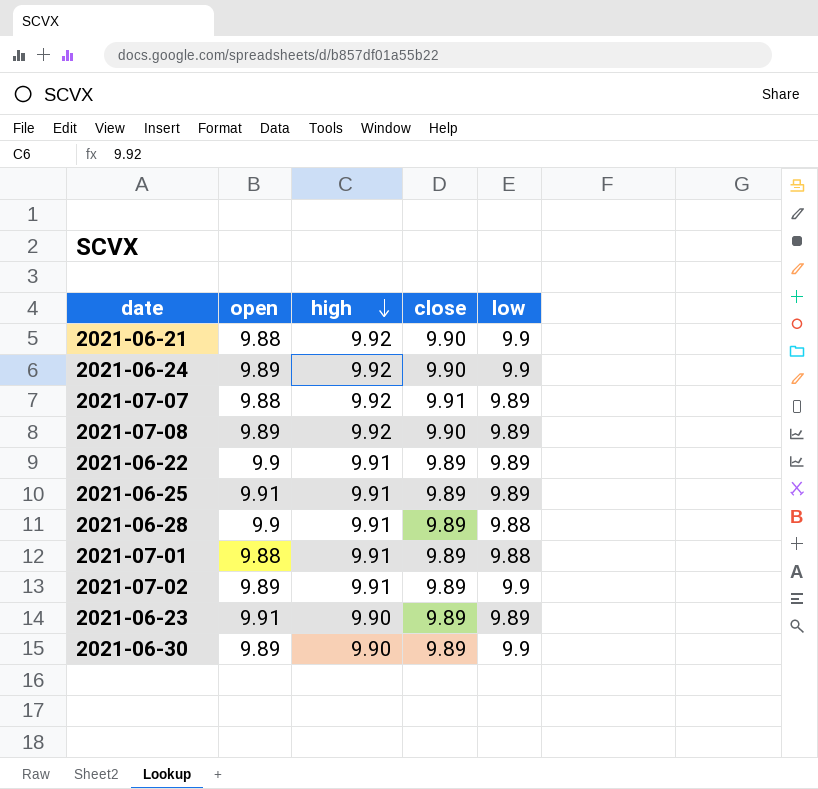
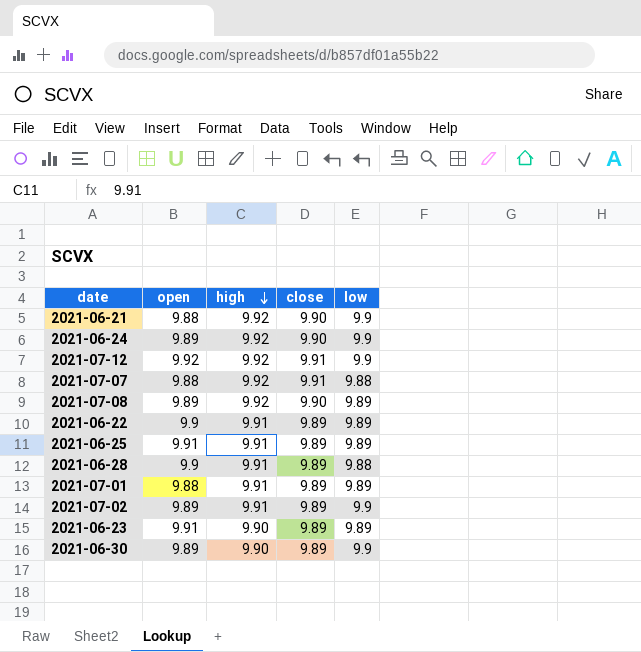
row 2021-07-12: none -> 9.92 | 9.92 | 9.91 | 9.9
2021-07-07 | low: 9.89 -> 9.88
2021-07-01 | low: 9.88 -> 9.89

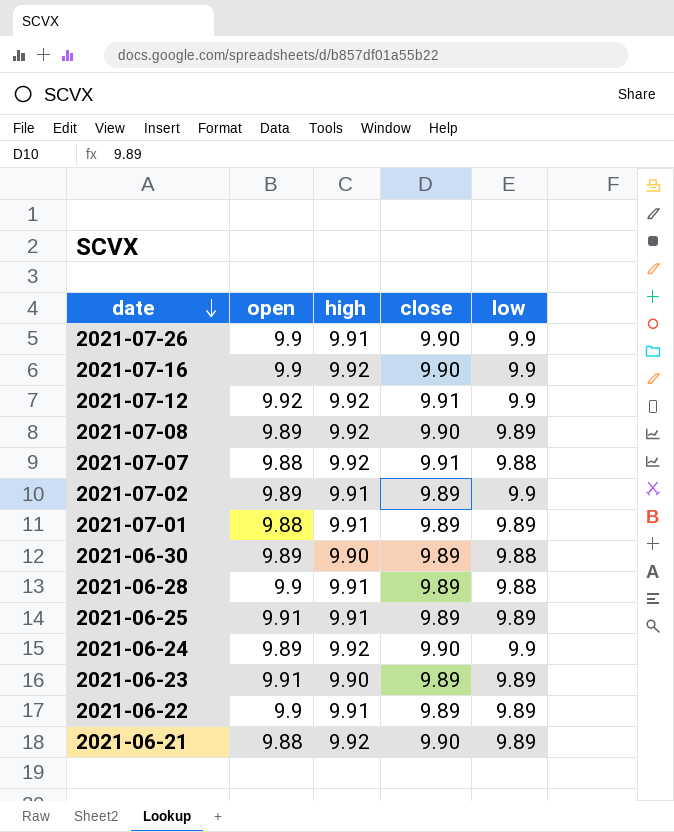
row order: high descending -> date descending
row 2021-07-26: none -> 9.9 | 9.91 | 9.90 | 9.9
row 2021-07-16: none -> 9.9 | 9.92 | 9.90 | 9.9
2021-06-30 | low: 9.9 -> 9.88
2021-06-21 | low: 9.9 -> 9.89

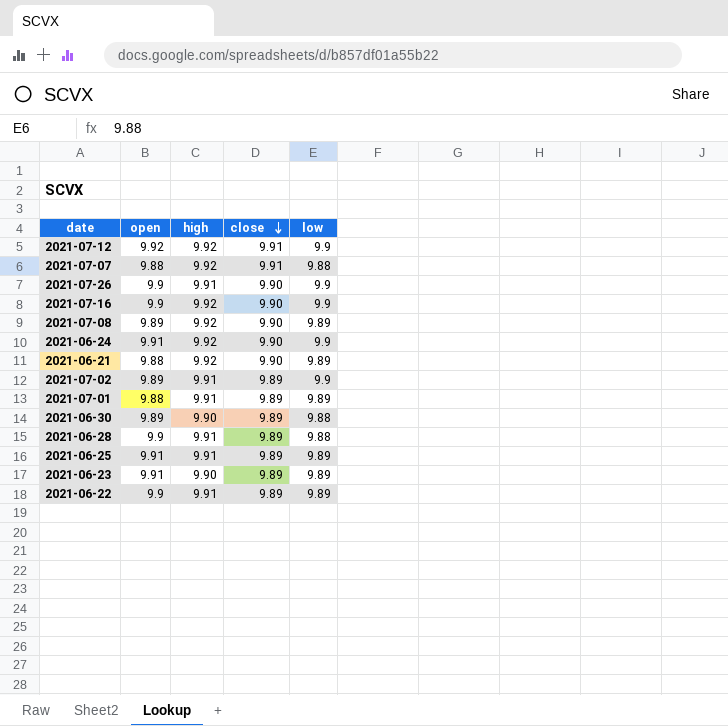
row order: date descending -> close descending
2021-06-24 | open: 9.89 -> 9.91

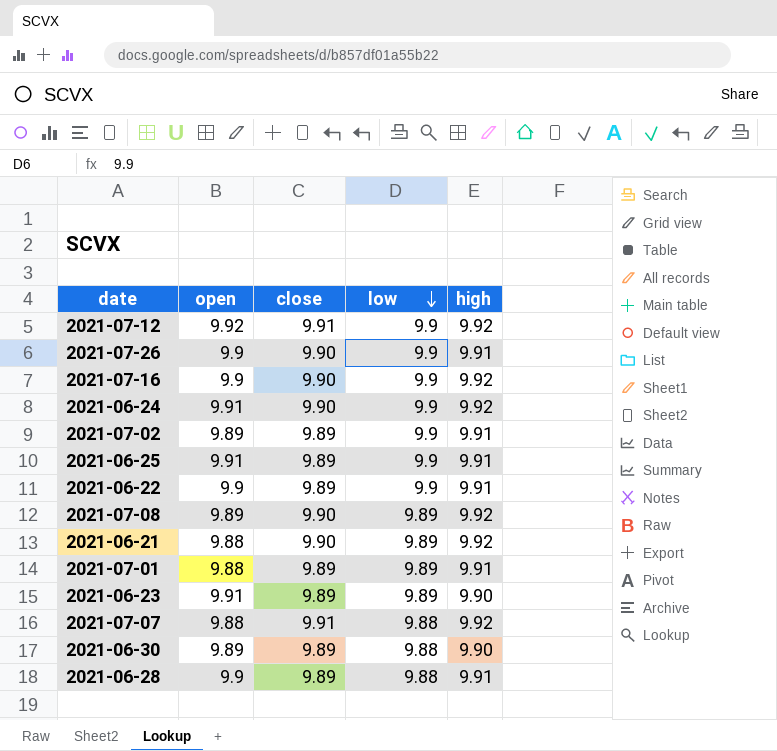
row order: close descending -> low descending
column high | position: 3 -> 5
2021-06-25 | low: 9.89 -> 9.9
2021-06-22 | low: 9.89 -> 9.9

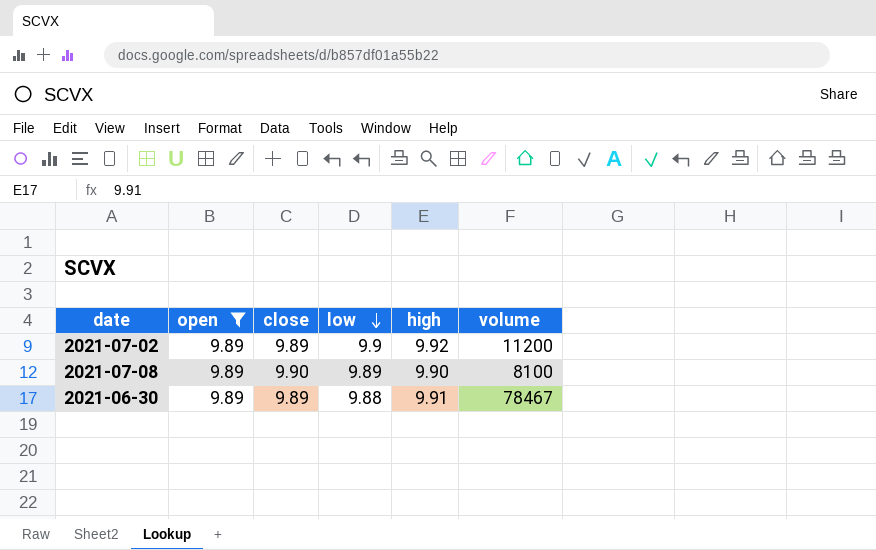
filter: none -> open = 9.89
column volume | position: none -> 6
2021-07-02 | high: 9.91 -> 9.92
2021-07-08 | high: 9.92 -> 9.90
2021-06-30 | high: 9.90 -> 9.91

